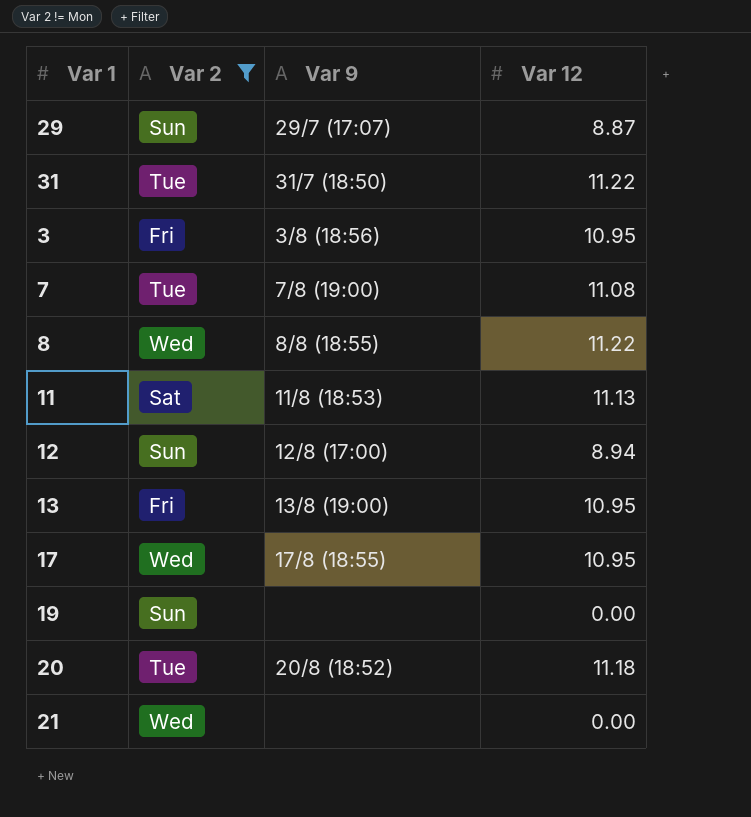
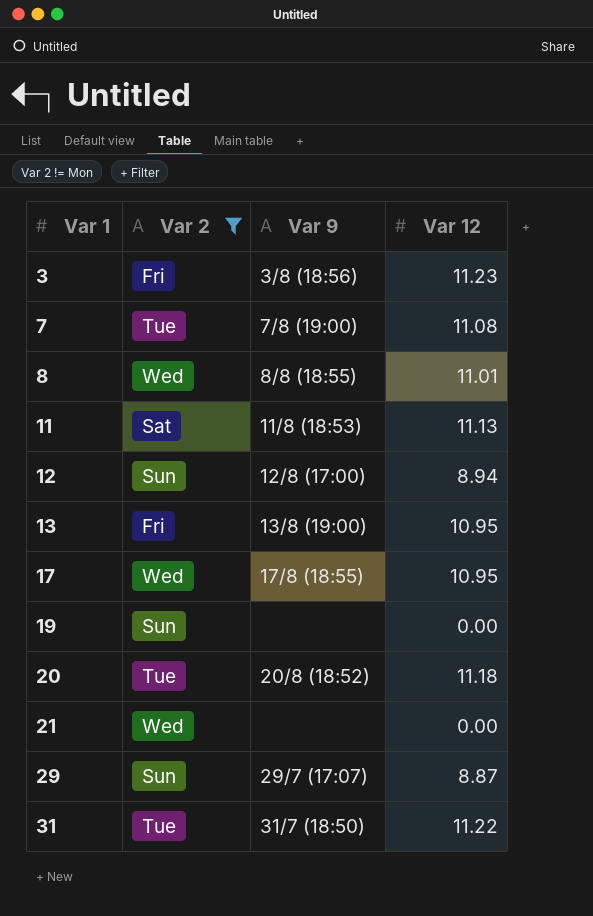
row order: none -> Var 1 ascending
3 | Var 12: 10.95 -> 11.23
8 | Var 12: 11.22 -> 11.01

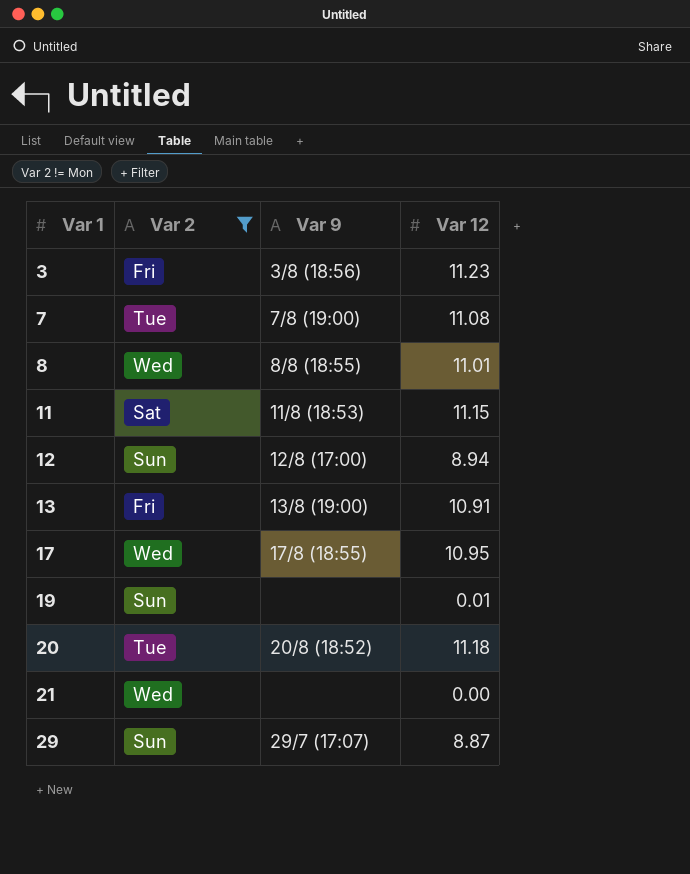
row 31: Tue | 31/7 (18:50) | 11.22 -> none
11 | Var 12: 11.13 -> 11.15
13 | Var 12: 10.95 -> 10.91
19 | Var 12: 0.00 -> 0.01

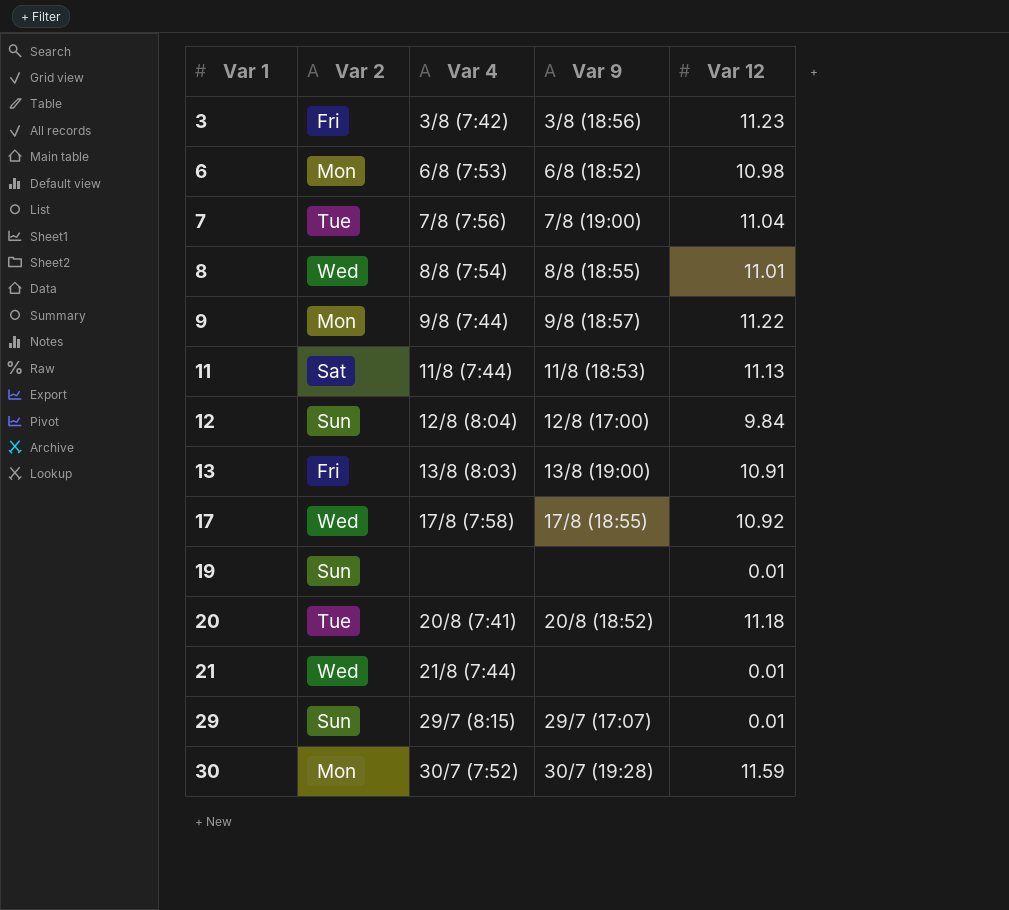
filter: Var 2 != Mon -> none
column Var 4 | position: none -> 3
7 | Var 12: 11.08 -> 11.04
11 | Var 12: 11.15 -> 11.13
12 | Var 12: 8.94 -> 9.84
17 | Var 12: 10.95 -> 10.92
21 | Var 12: 0.00 -> 0.01
29 | Var 12: 8.87 -> 0.01

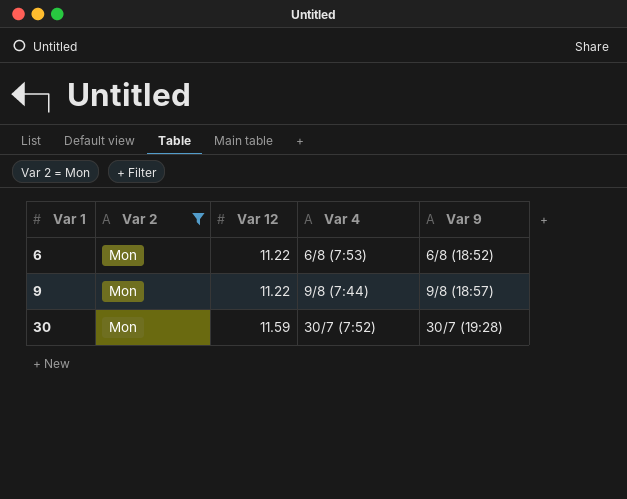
filter: none -> Var 2 = Mon
column Var 12 | position: 5 -> 3
6 | Var 12: 10.98 -> 11.22

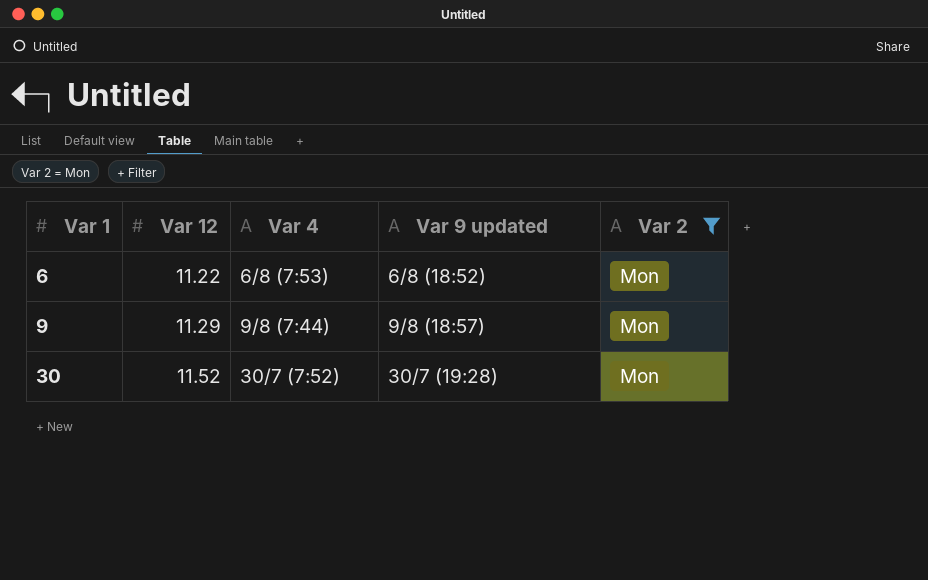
column name: Var 9 -> Var 9 updated
column Var 2 | position: 2 -> 5
9 | Var 12: 11.22 -> 11.29
30 | Var 12: 11.59 -> 11.52

